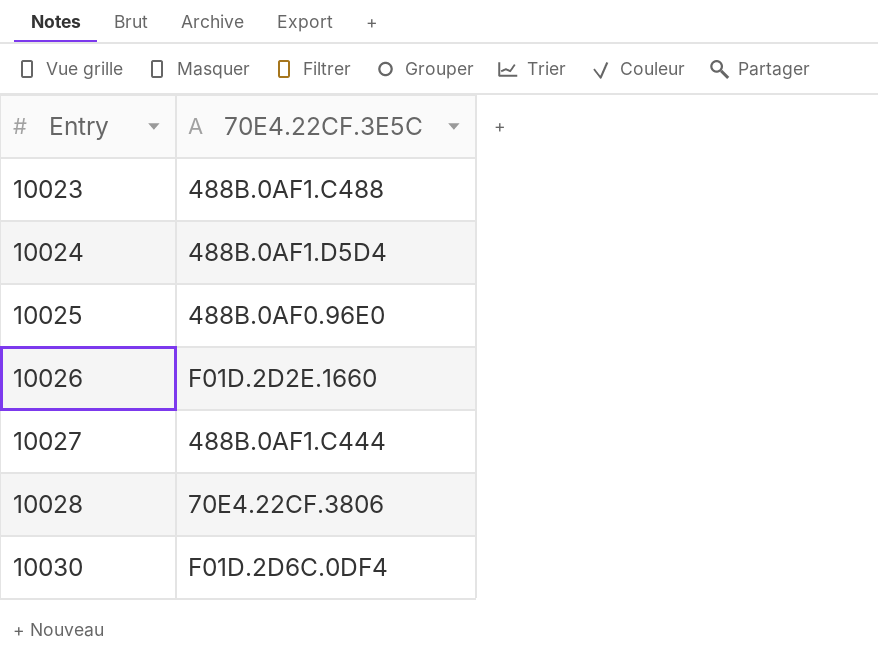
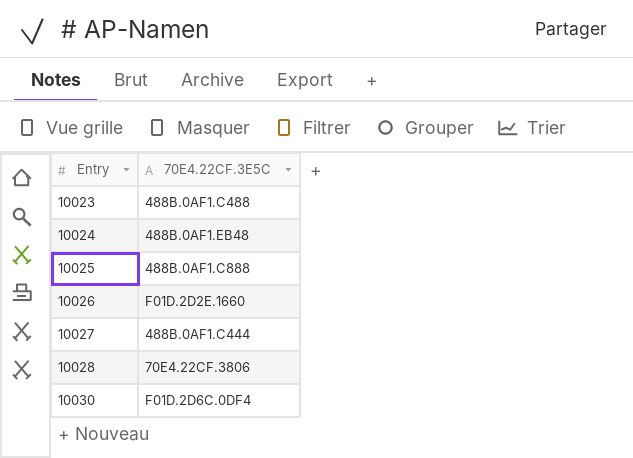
10024 | 70E4.22CF.3E5C: 488B.0AF1.D5D4 -> 488B.0AF1.EB48
10025 | 70E4.22CF.3E5C: 488B.0AF0.96E0 -> 488B.0AF1.C888

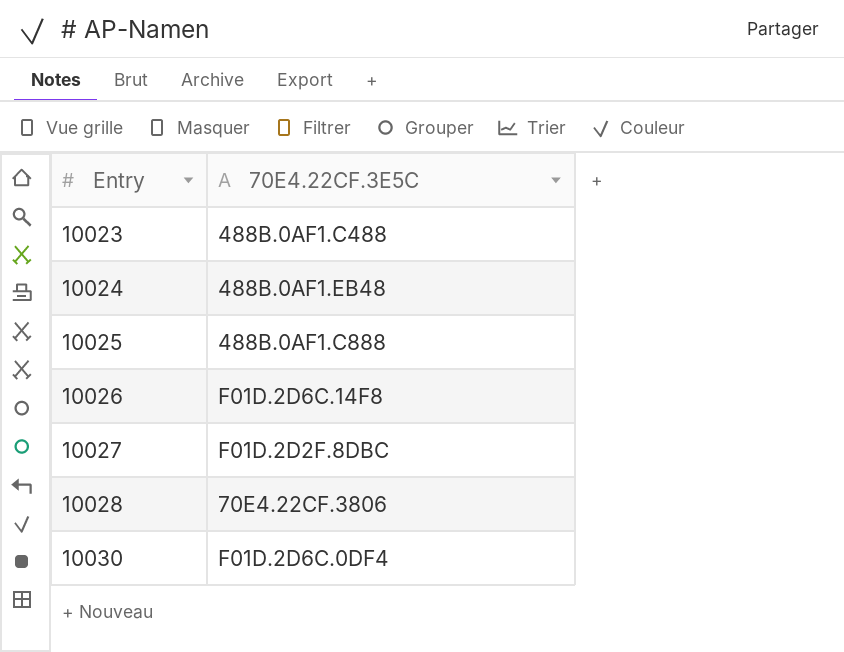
10026 | 70E4.22CF.3E5C: F01D.2D2E.1660 -> F01D.2D6C.14F8
10027 | 70E4.22CF.3E5C: 488B.0AF1.C444 -> F01D.2D2F.8DBC

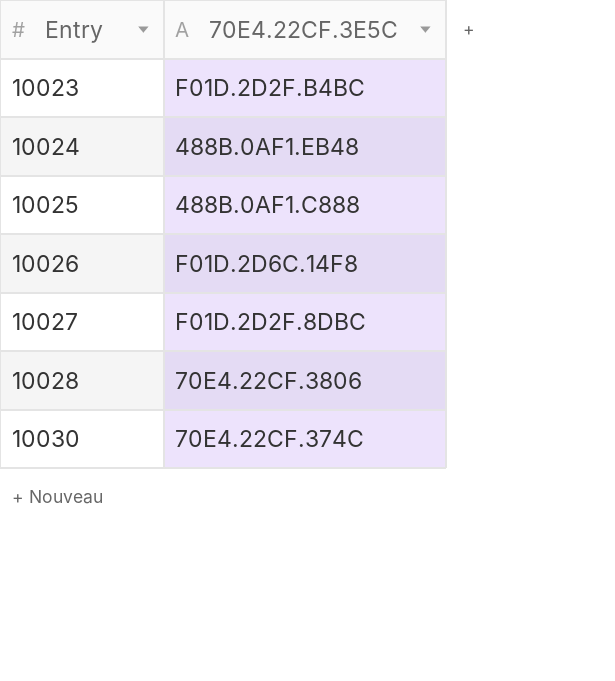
10023 | 70E4.22CF.3E5C: 488B.0AF1.C488 -> F01D.2D2F.B4BC
10030 | 70E4.22CF.3E5C: F01D.2D6C.0DF4 -> 70E4.22CF.374C

